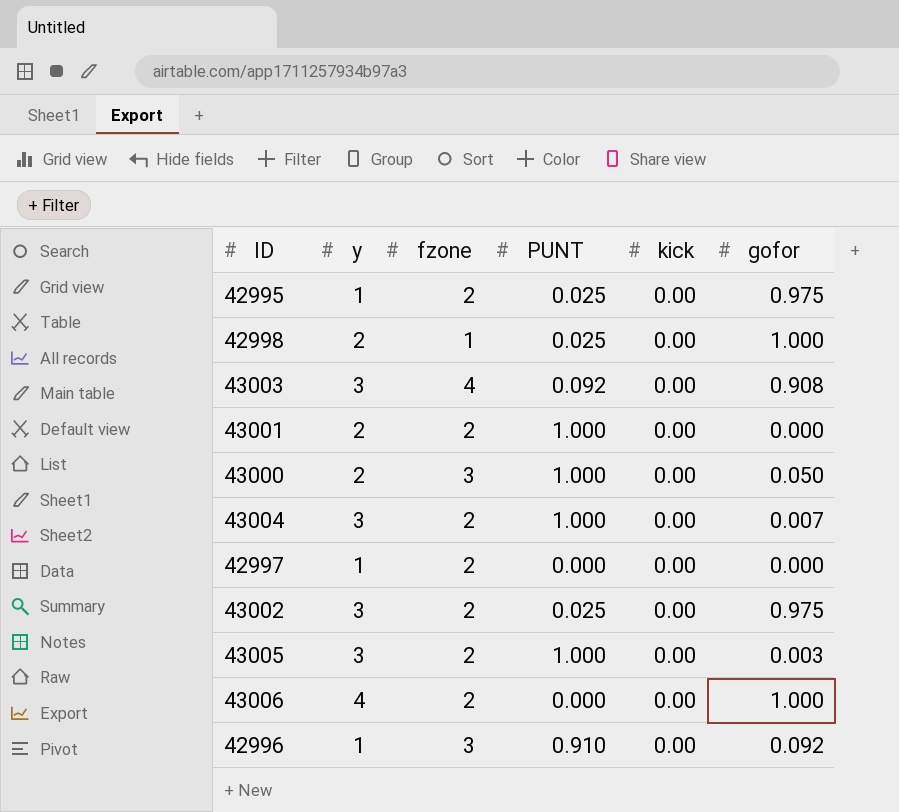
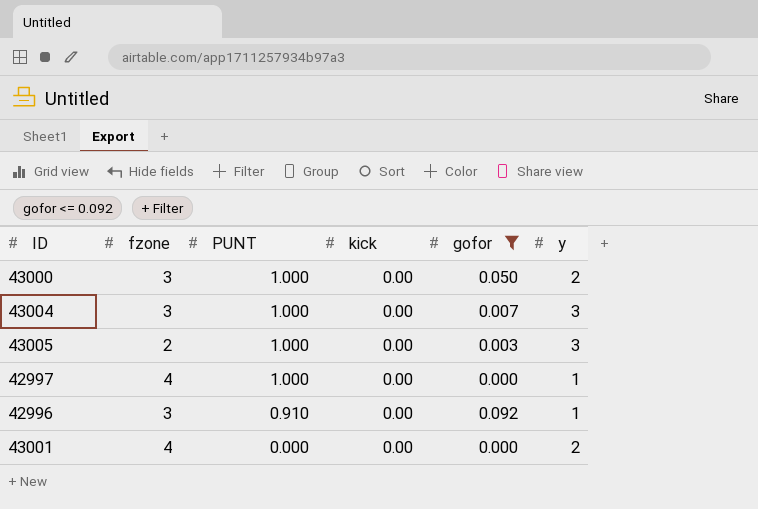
filter: none -> gofor <= 0.092
row order: none -> PUNT descending
column y | position: 2 -> 6
43004 | fzone: 2 -> 3
42997 | fzone: 2 -> 4
42997 | PUNT: 0.000 -> 1.000
43001 | fzone: 2 -> 4
43001 | PUNT: 1.000 -> 0.000

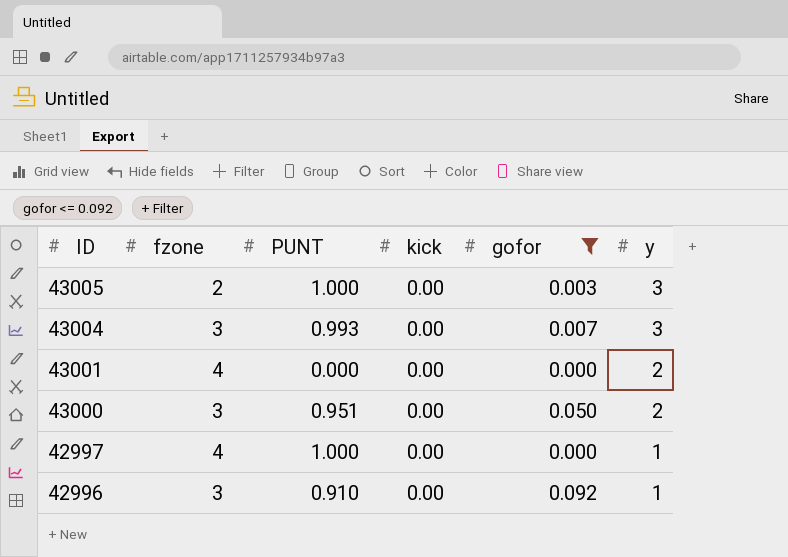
row order: PUNT descending -> ID descending
43004 | PUNT: 1.000 -> 0.993
43000 | PUNT: 1.000 -> 0.951

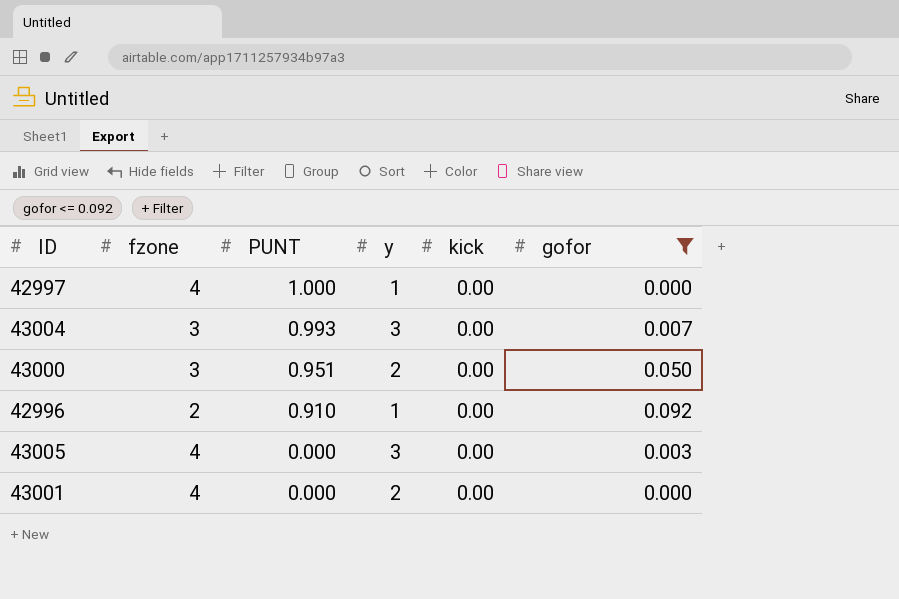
row order: ID descending -> PUNT descending
column y | position: 6 -> 4
42996 | fzone: 3 -> 2
43005 | fzone: 2 -> 4
43005 | PUNT: 1.000 -> 0.000

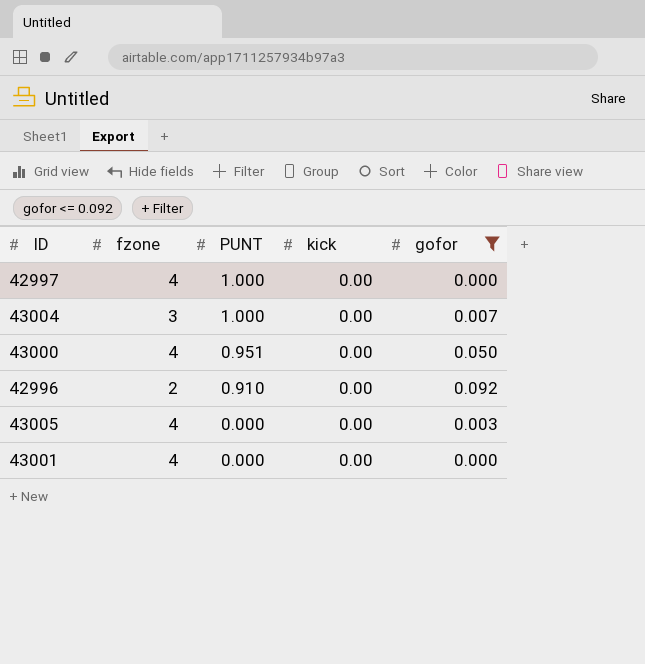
column y | position: 4 -> none
43004 | PUNT: 0.993 -> 1.000
43000 | fzone: 3 -> 4

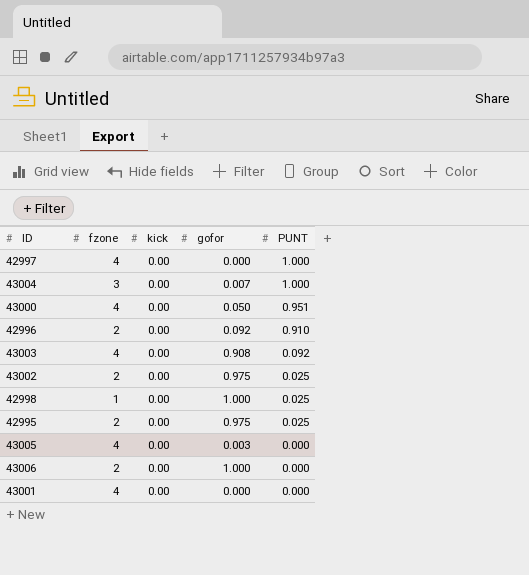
filter: gofor <= 0.092 -> none
column PUNT | position: 3 -> 5

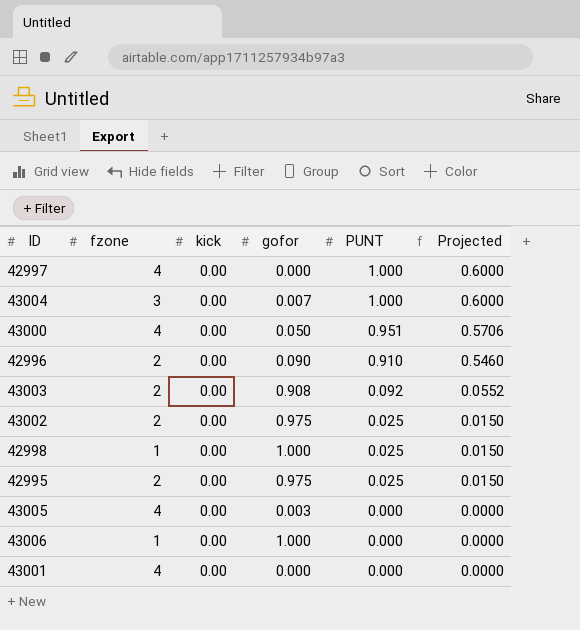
column Projected | formula: none -> [PUNT] * 0.6
42996 | gofor: 0.092 -> 0.090
43003 | fzone: 4 -> 2
43006 | fzone: 2 -> 1

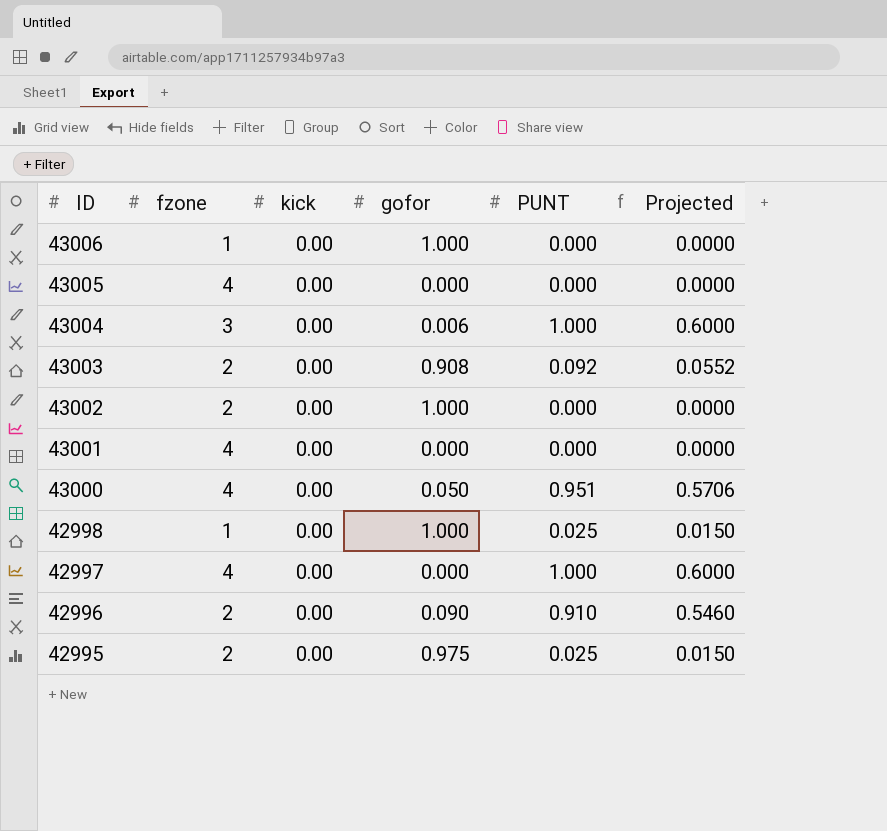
row order: PUNT descending -> ID descending
43005 | gofor: 0.003 -> 0.000
43004 | gofor: 0.007 -> 0.006
43002 | gofor: 0.975 -> 1.000
43002 | PUNT: 0.025 -> 0.000
43002 | Projected: 0.0150 -> 0.0000

